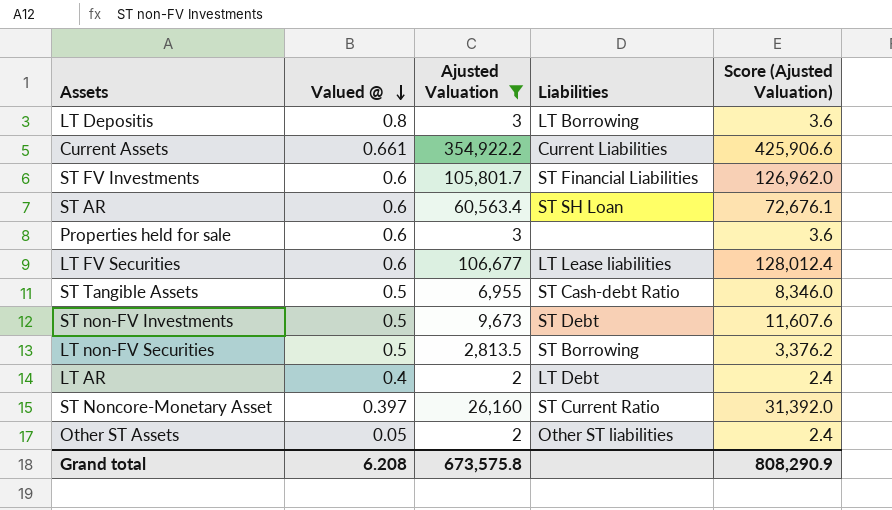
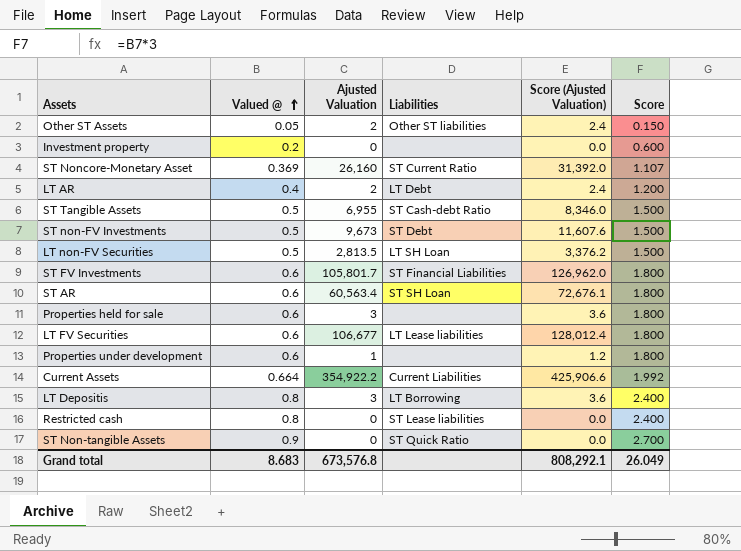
filter: Ajusted Valuation >= 2 -> none
row order: Valued @ descending -> Valued @ ascending
column Score | formula: none -> [Valued @] * 3
ST Noncore-Monetary Asset | Valued @: 0.397 -> 0.369
LT non-FV Securities | Liabilities: ST Borrowing -> LT SH Loan
Current Assets | Valued @: 0.661 -> 0.664
Grand total | Valued @: 6.208 -> 8.683
Grand total | Ajusted Valuation: 673,575.8 -> 673,576.8
Grand total | Score (Ajusted Valuation): 808,290.9 -> 808,292.1

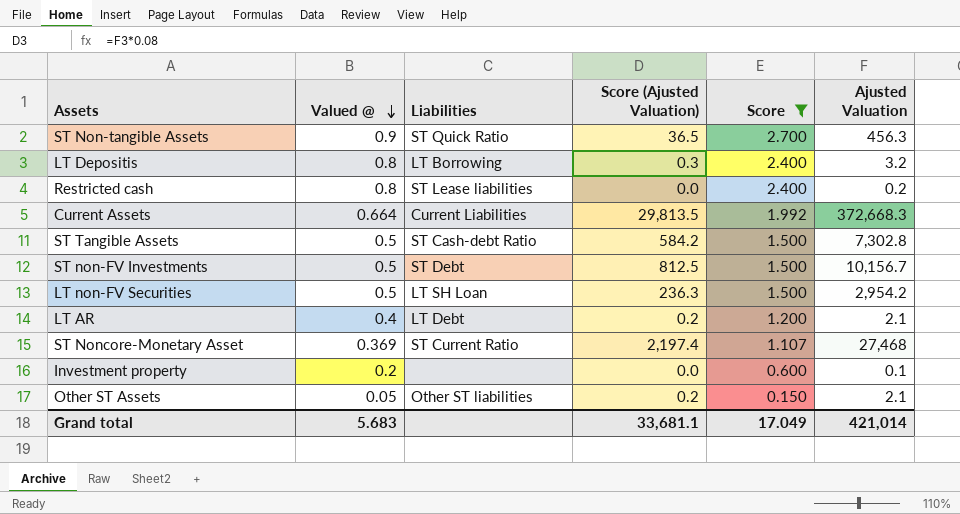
filter: none -> Score != 1.800
row order: Valued @ ascending -> Valued @ descending
column Score (Ajusted Valuation) | formula: [Ajusted Valuation] * 1.2 -> [Ajusted Valuation] * 0.08
column Ajusted Valuation | position: 3 -> 6
ST Non-tangible Assets | Ajusted Valuation: 0 -> 456.3
LT Depositis | Ajusted Valuation: 3 -> 3.2
Restricted cash | Ajusted Valuation: 0 -> 0.2
Current Assets | Ajusted Valuation: 354,922.2 -> 372,668.3
ST Tangible Assets | Ajusted Valuation: 6,955 -> 7,302.8
ST non-FV Investments | Ajusted Valuation: 9,673 -> 10,156.7
LT non-FV Securities | Ajusted Valuation: 2,813.5 -> 2,954.2
LT AR | Ajusted Valuation: 2 -> 2.1
ST Noncore-Monetary Asset | Ajusted Valuation: 26,160 -> 27,468
Investment property | Ajusted Valuation: 0 -> 0.1
Other ST Assets | Ajusted Valuation: 2 -> 2.1
Grand total | Valued @: 8.683 -> 5.683
Grand total | Score (Ajusted Valuation): 808,292.1 -> 33,681.1
Grand total | Score: 26.049 -> 17.049
Grand total | Ajusted Valuation: 673,576.8 -> 421,014

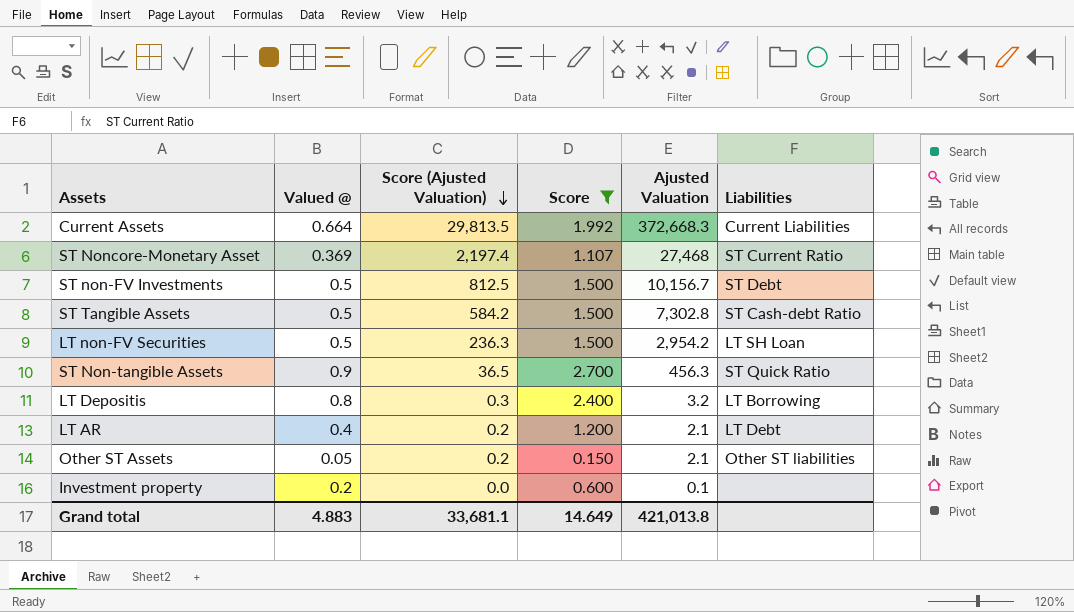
row order: Valued @ descending -> Score (Ajusted Valuation) descending
column Liabilities | position: 3 -> 6
row Restricted cash: 0.8 | ST Lease liabilities | 0.0 | 2.400 | 0.2 -> none
Grand total | Valued @: 5.683 -> 4.883
Grand total | Score: 17.049 -> 14.649
Grand total | Ajusted Valuation: 421,014 -> 421,013.8

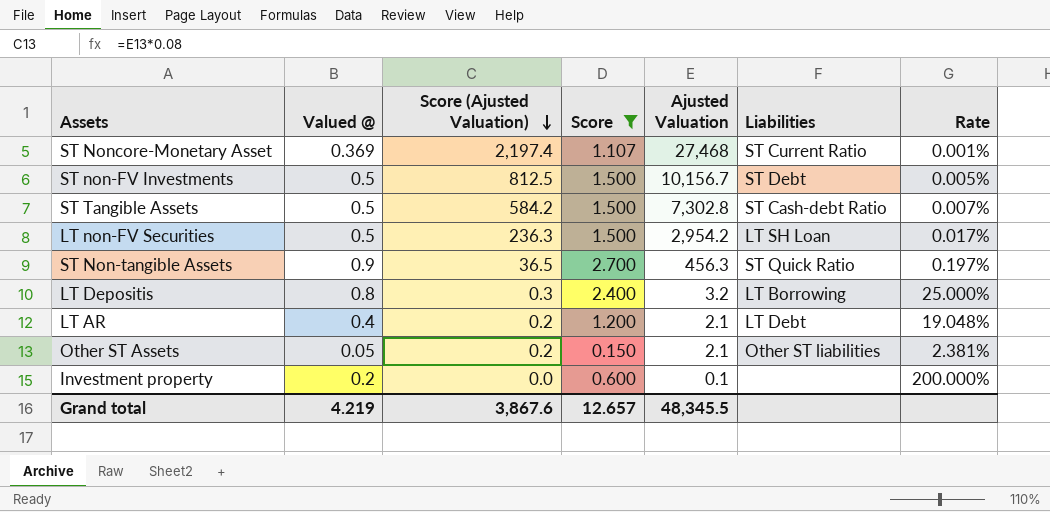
column Rate | formula: none -> [Valued @] / [Ajusted Valuation]
row Current Assets: 0.664 | 29,813.5 | 1.992 | 372,668.3 | Current Liabilities -> none
Grand total | Valued @: 4.883 -> 4.219
Grand total | Score (Ajusted Valuation): 33,681.1 -> 3,867.6
Grand total | Score: 14.649 -> 12.657
Grand total | Ajusted Valuation: 421,013.8 -> 48,345.5

